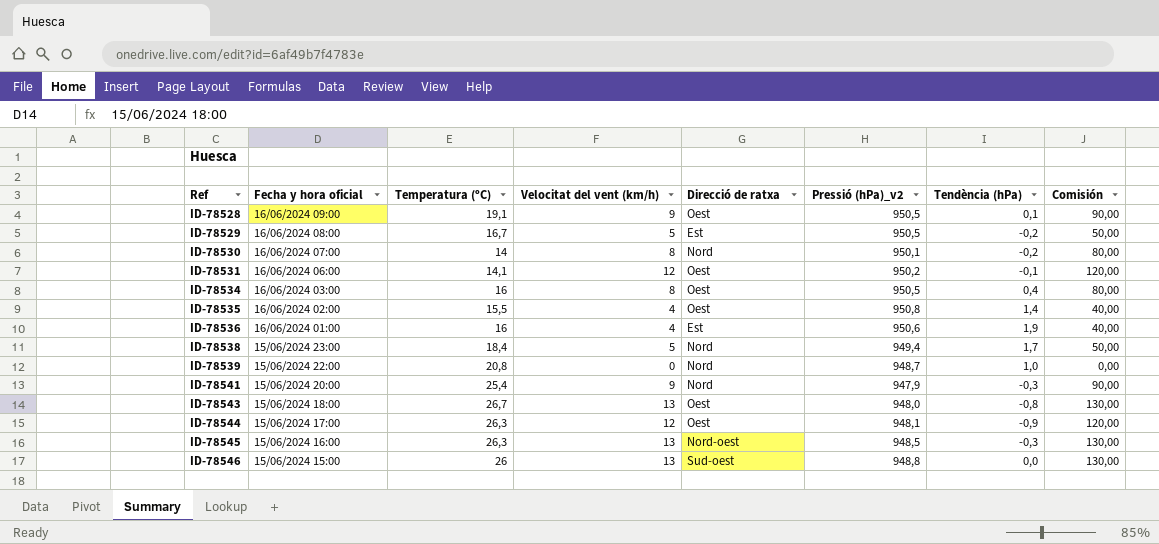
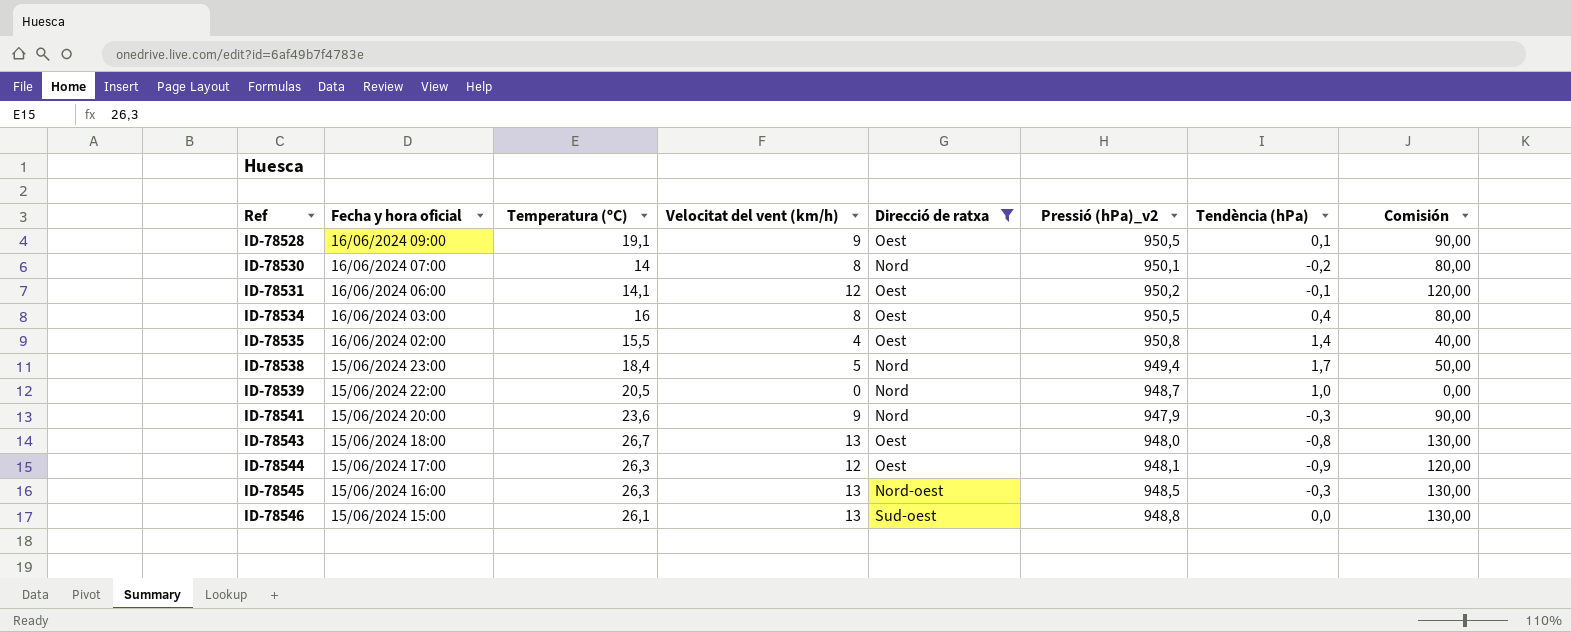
filter: none -> Direcció de ratxa != Est
ID-78539 | Temperatura (ºC): 20,8 -> 20,5
ID-78541 | Temperatura (ºC): 25,4 -> 23,6
ID-78546 | Temperatura (ºC): 26 -> 26,1

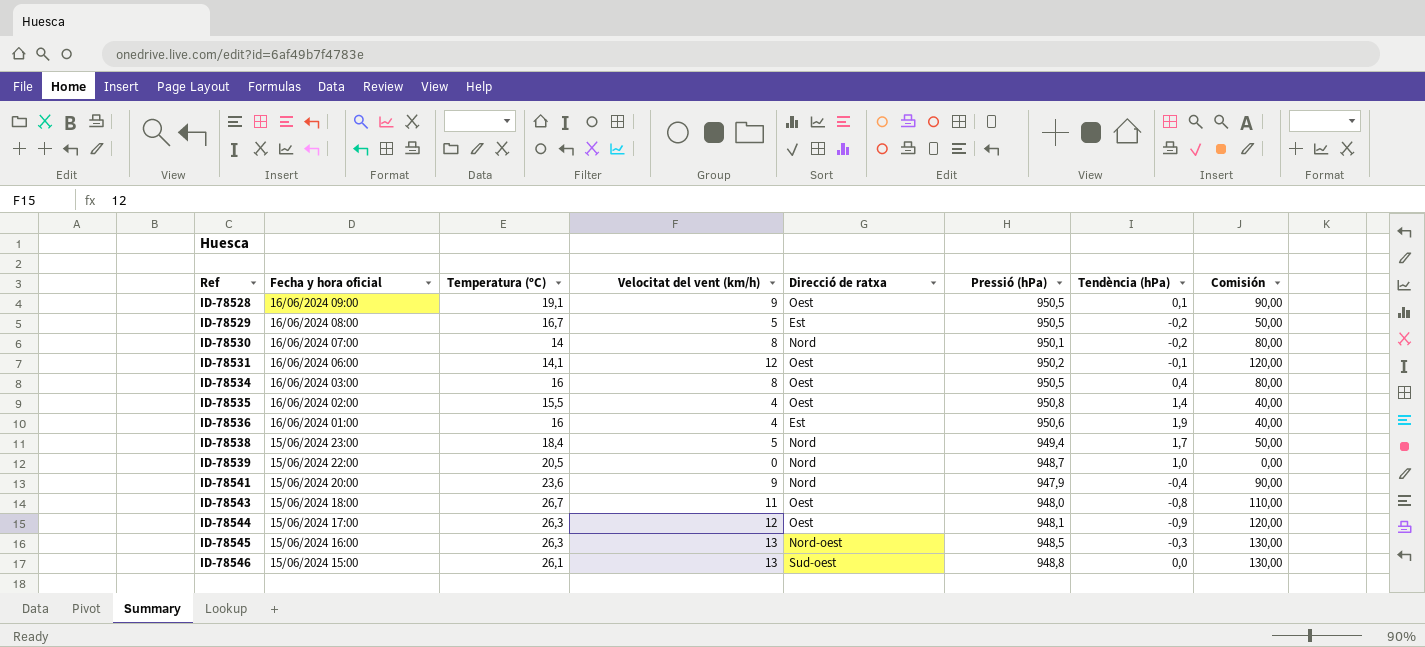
filter: Direcció de ratxa != Est -> none
column name: Pressió (hPa)_v2 -> Pressió (hPa)
ID-78541 | Tendència (hPa): -0,3 -> -0,4
ID-78543 | Velocitat del vent (km/h): 13 -> 11
ID-78543 | Comisión: 130,00 -> 110,00

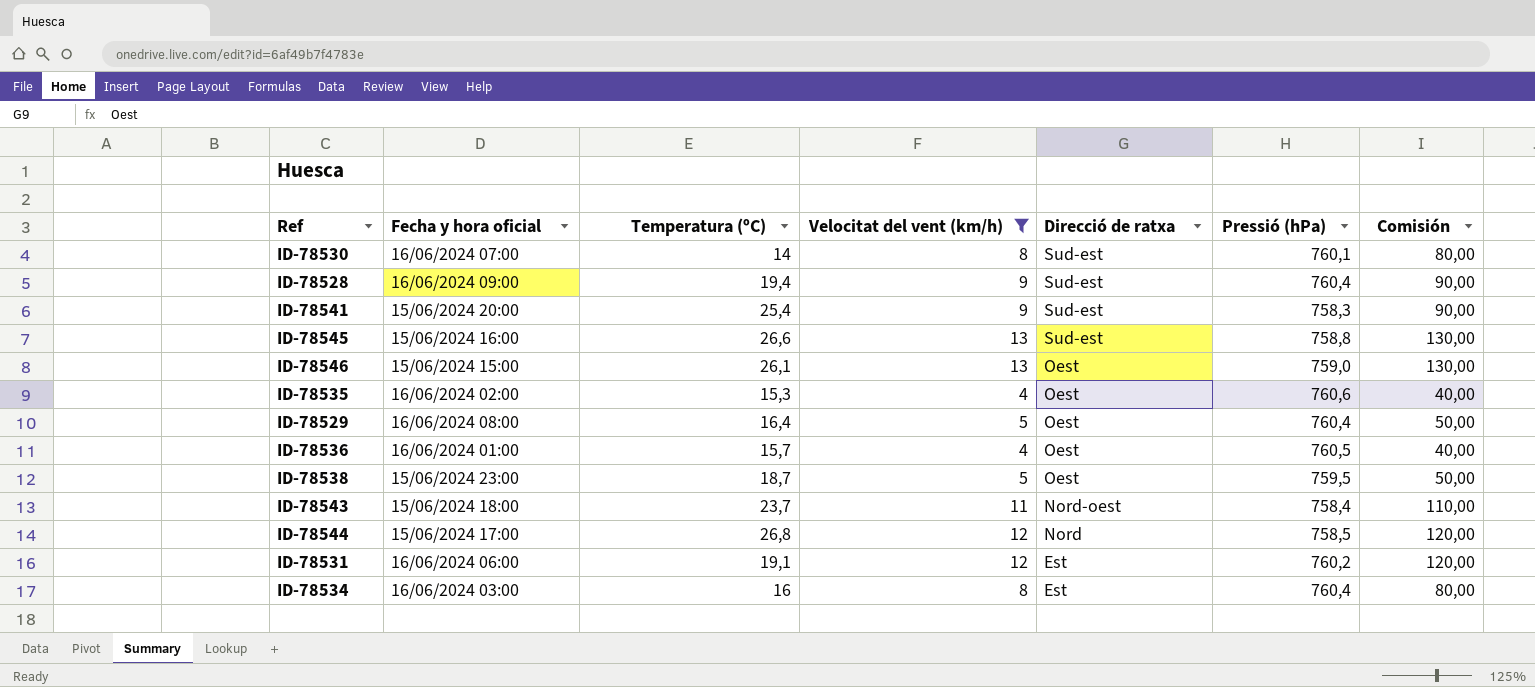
filter: none -> Velocitat del vent (km/h) != 0
row order: Ref ascending -> Direcció de ratxa descending
column Tendència (hPa) | position: 7 -> none
ID-78530 | Direcció de ratxa: Nord -> Sud-est
ID-78530 | Pressió (hPa): 950,1 -> 760,1
ID-78528 | Temperatura (ºC): 19,1 -> 19,4
ID-78528 | Direcció de ratxa: Oest -> Sud-est
ID-78528 | Pressió (hPa): 950,5 -> 760,4
ID-78541 | Temperatura (ºC): 23,6 -> 25,4
ID-78541 | Direcció de ratxa: Nord -> Sud-est
ID-78541 | Pressió (hPa): 947,9 -> 758,3
ID-78545 | Temperatura (ºC): 26,3 -> 26,6
ID-78545 | Direcció de ratxa: Nord-oest -> Sud-est
ID-78545 | Pressió (hPa): 948,5 -> 758,8
ID-78546 | Direcció de ratxa: Sud-oest -> Oest
ID-78546 | Pressió (hPa): 948,8 -> 759,0
ID-78535 | Temperatura (ºC): 15,5 -> 15,3
ID-78535 | Pressió (hPa): 950,8 -> 760,6
ID-78529 | Temperatura (ºC): 16,7 -> 16,4
ID-78529 | Direcció de ratxa: Est -> Oest
ID-78529 | Pressió (hPa): 950,5 -> 760,4
ID-78536 | Temperatura (ºC): 16 -> 15,7
ID-78536 | Direcció de ratxa: Est -> Oest
ID-78536 | Pressió (hPa): 950,6 -> 760,5
ID-78538 | Temperatura (ºC): 18,4 -> 18,7
ID-78538 | Direcció de ratxa: Nord -> Oest
ID-78538 | Pressió (hPa): 949,4 -> 759,5
ID-78543 | Temperatura (ºC): 26,7 -> 23,7
ID-78543 | Direcció de ratxa: Oest -> Nord-oest
ID-78543 | Pressió (hPa): 948,0 -> 758,4
ID-78544 | Temperatura (ºC): 26,3 -> 26,8
ID-78544 | Direcció de ratxa: Oest -> Nord
ID-78544 | Pressió (hPa): 948,1 -> 758,5
ID-78531 | Temperatura (ºC): 14,1 -> 19,1
ID-78531 | Direcció de ratxa: Oest -> Est
ID-78531 | Pressió (hPa): 950,2 -> 760,2
ID-78534 | Direcció de ratxa: Oest -> Est
ID-78534 | Pressió (hPa): 950,5 -> 760,4

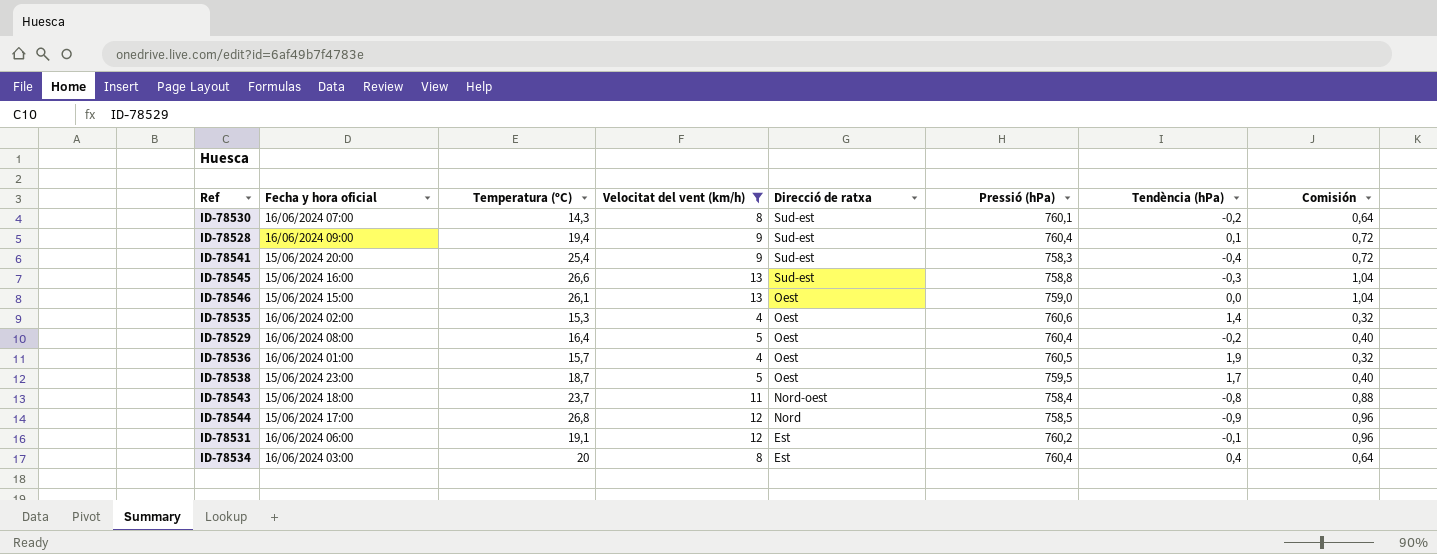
column Tendència (hPa) | position: none -> 7
column Comisión | formula: [Velocitat del vent (km/h)] * 10 -> [Velocitat del vent (km/h)] * 0,08
ID-78530 | Temperatura (ºC): 14 -> 14,3
ID-78534 | Temperatura (ºC): 16 -> 20

